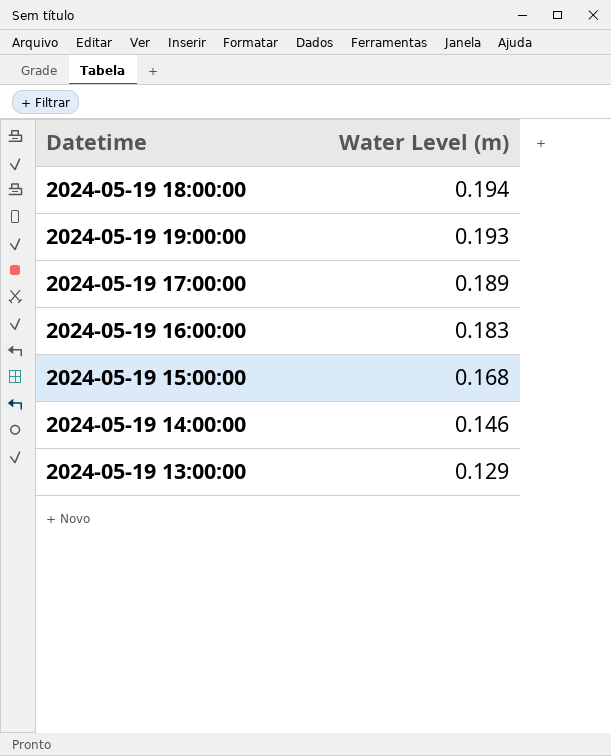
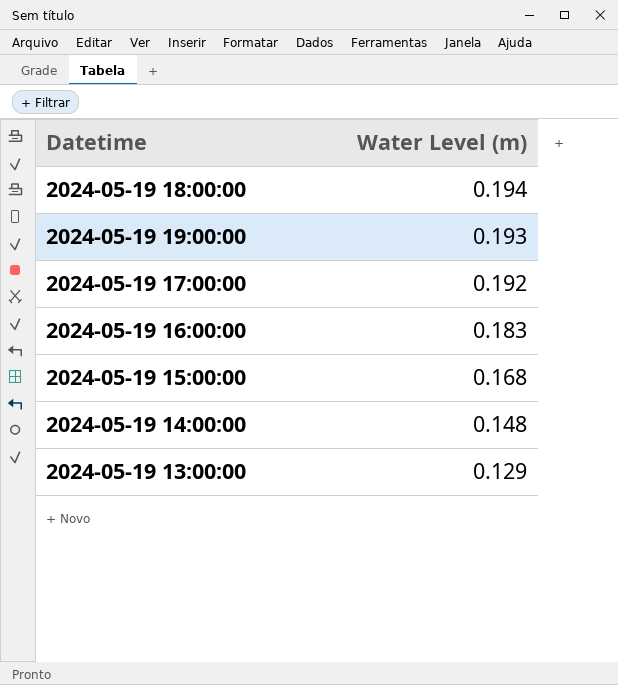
2024-05-19 17:00:00 | Water Level (m): 0.189 -> 0.192
2024-05-19 14:00:00 | Water Level (m): 0.146 -> 0.148

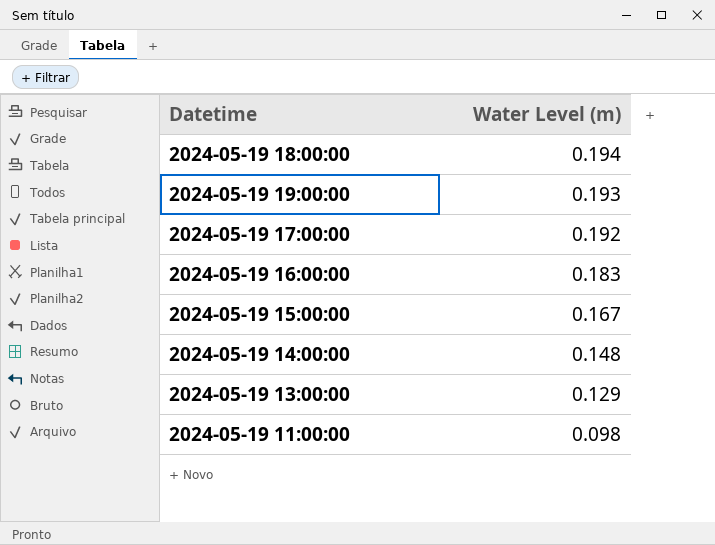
2024-05-19 15:00:00 | Water Level (m): 0.168 -> 0.167
row 2024-05-19 11:00:00: none -> 0.098

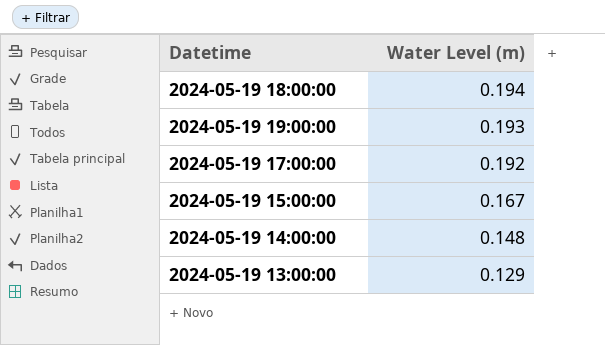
row 2024-05-19 16:00:00: 0.183 -> none
row 2024-05-19 11:00:00: 0.098 -> none

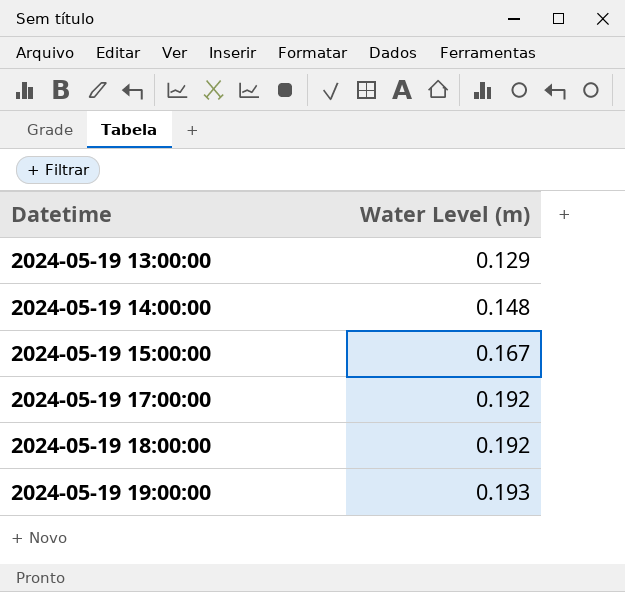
row order: Water Level (m) descending -> Datetime ascending
2024-05-19 18:00:00 | Water Level (m): 0.194 -> 0.192

